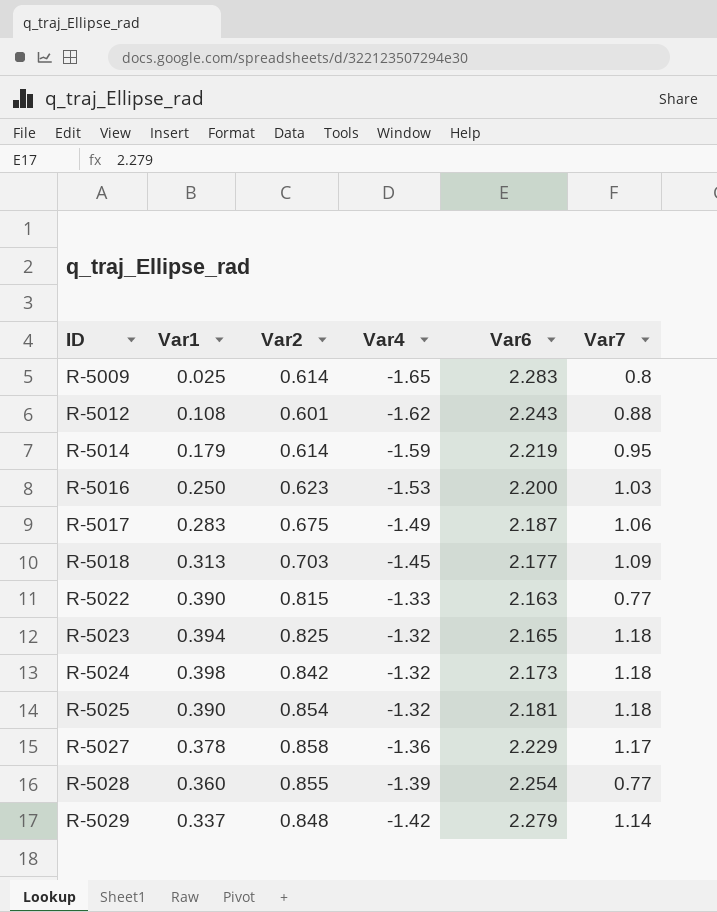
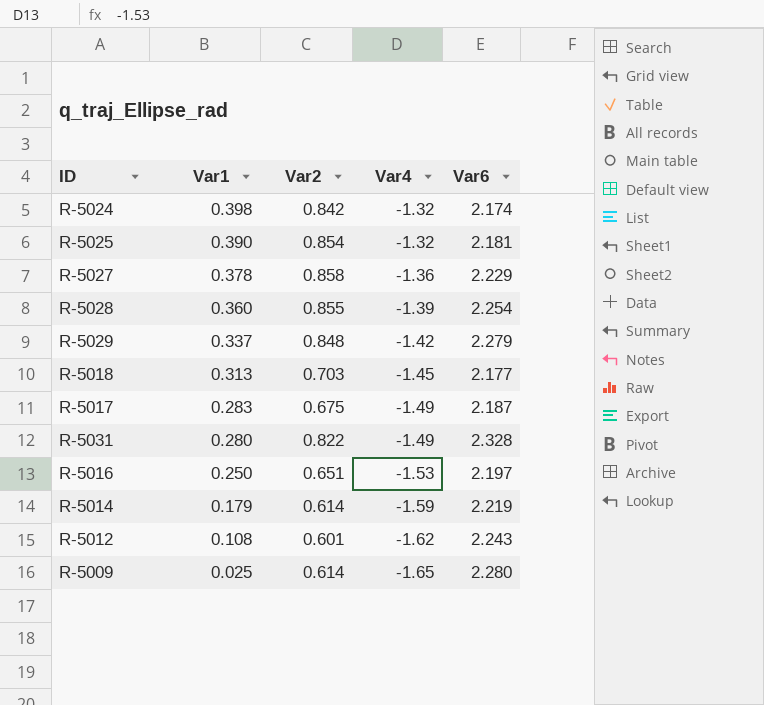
row order: ID ascending -> Var1 descending
column Var7 | position: 6 -> none
row R-5022: 0.390 | 0.815 | -1.33 | 2.163 | 0.77 -> none
row R-5023: 0.394 | 0.825 | -1.32 | 2.165 | 1.18 -> none
R-5024 | Var6: 2.173 -> 2.174
row R-5031: none -> 0.280 | 0.822 | -1.49 | 2.328
R-5016 | Var2: 0.623 -> 0.651
R-5016 | Var6: 2.200 -> 2.197
R-5009 | Var6: 2.283 -> 2.280

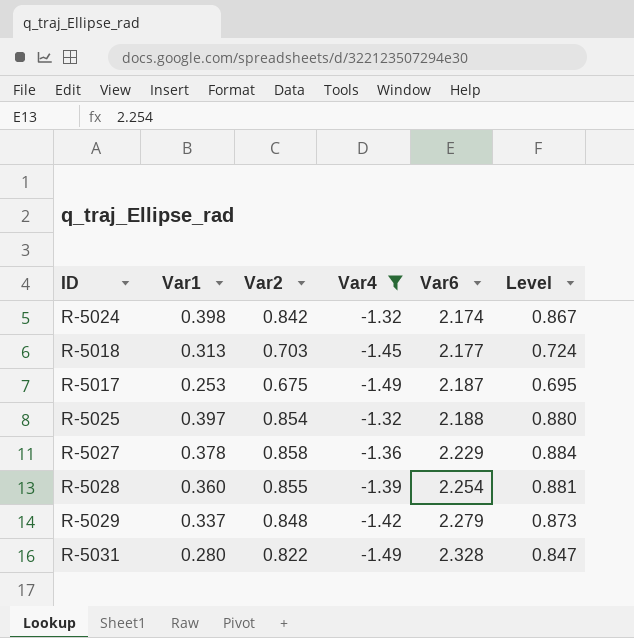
filter: none -> Var4 >= -1.49
row order: Var1 descending -> Var6 ascending
column Level | formula: none -> [Var2] * 1.03
R-5017 | Var1: 0.283 -> 0.253
R-5025 | Var1: 0.390 -> 0.397
R-5025 | Var6: 2.181 -> 2.188

